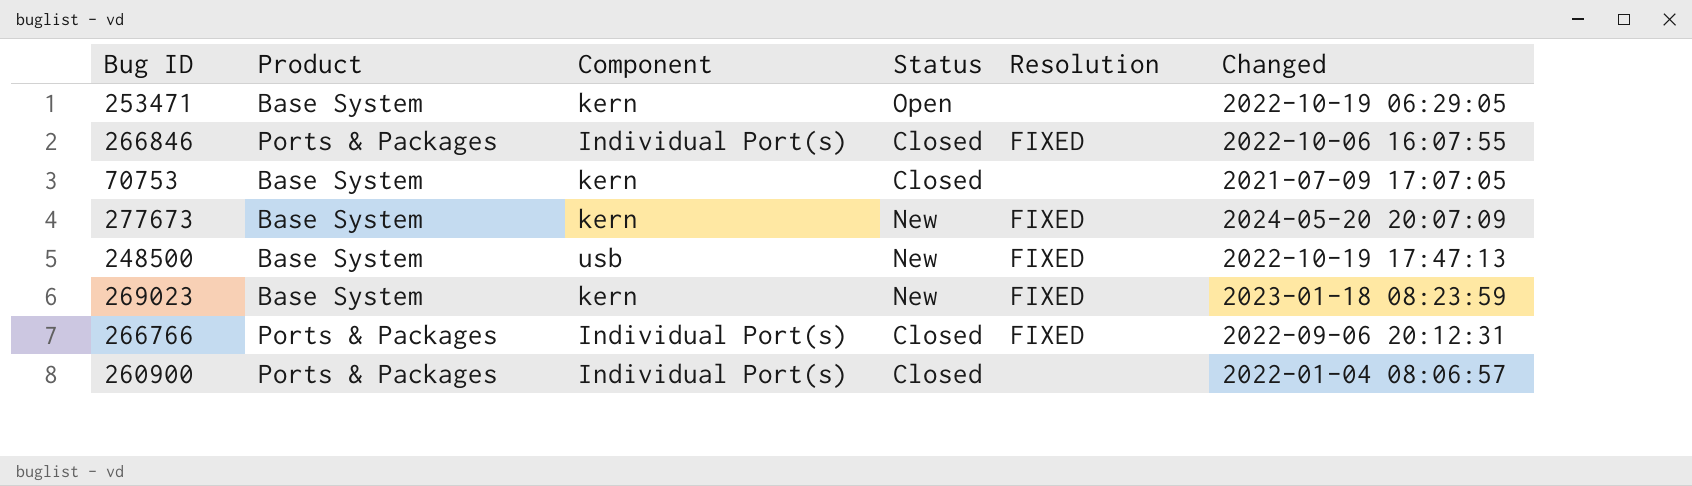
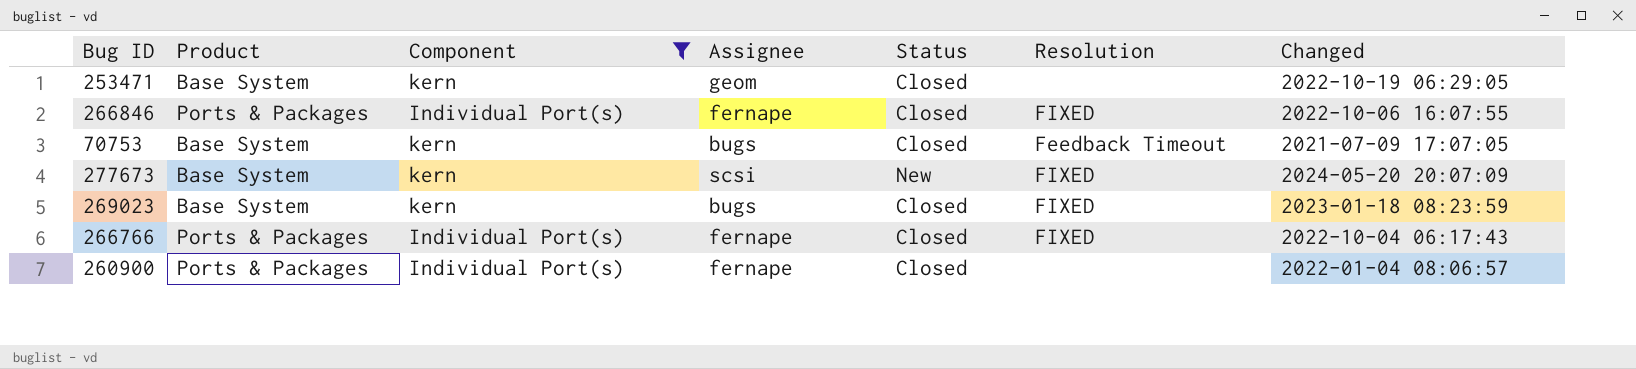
filter: none -> Component != usb
column Assignee | position: none -> 4
253471 | Status: Open -> Closed
70753 | Resolution: none -> Feedback Timeout
269023 | Status: New -> Closed
266766 | Changed: 2022-09-06 20:12:31 -> 2022-10-04 06:17:43

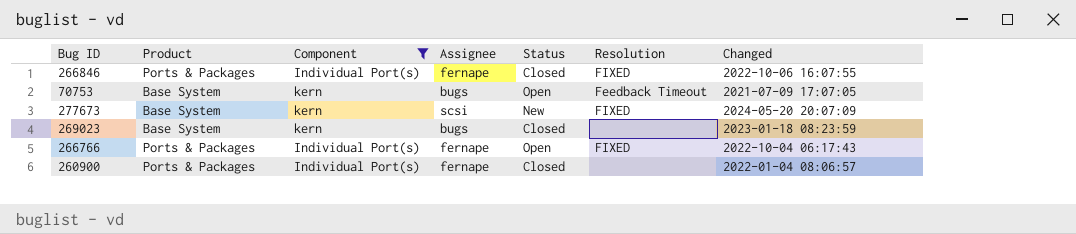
row 253471: Base System | kern | geom | Closed | none | 2022-10-19 06:29:05 -> none
70753 | Status: Closed -> Open
269023 | Resolution: FIXED -> none
266766 | Status: Closed -> Open

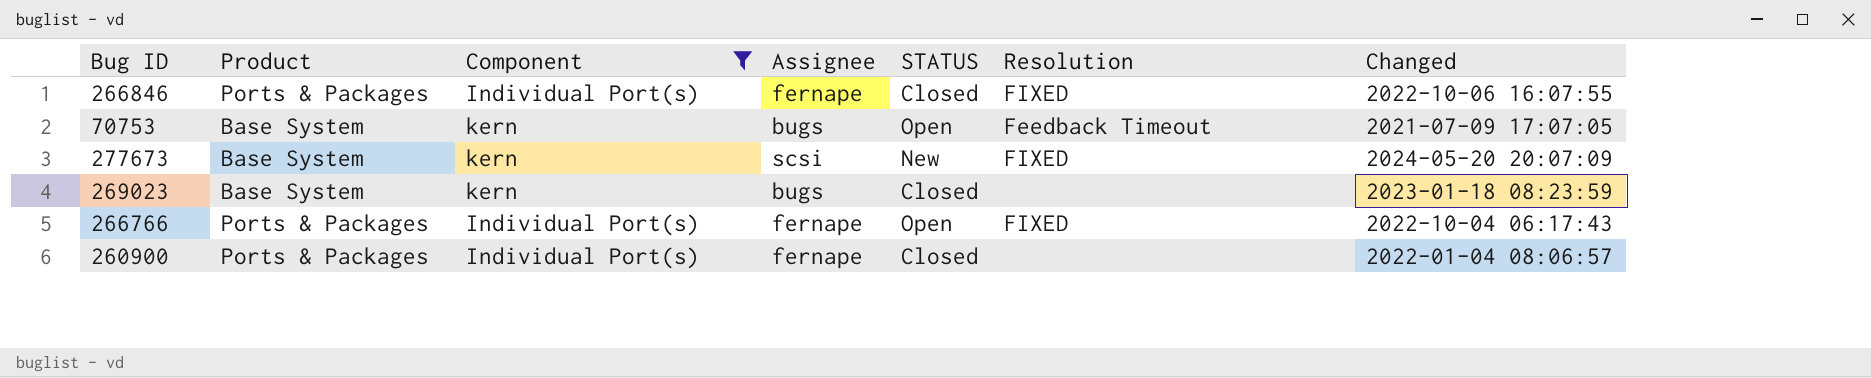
column name: Status -> STATUS

